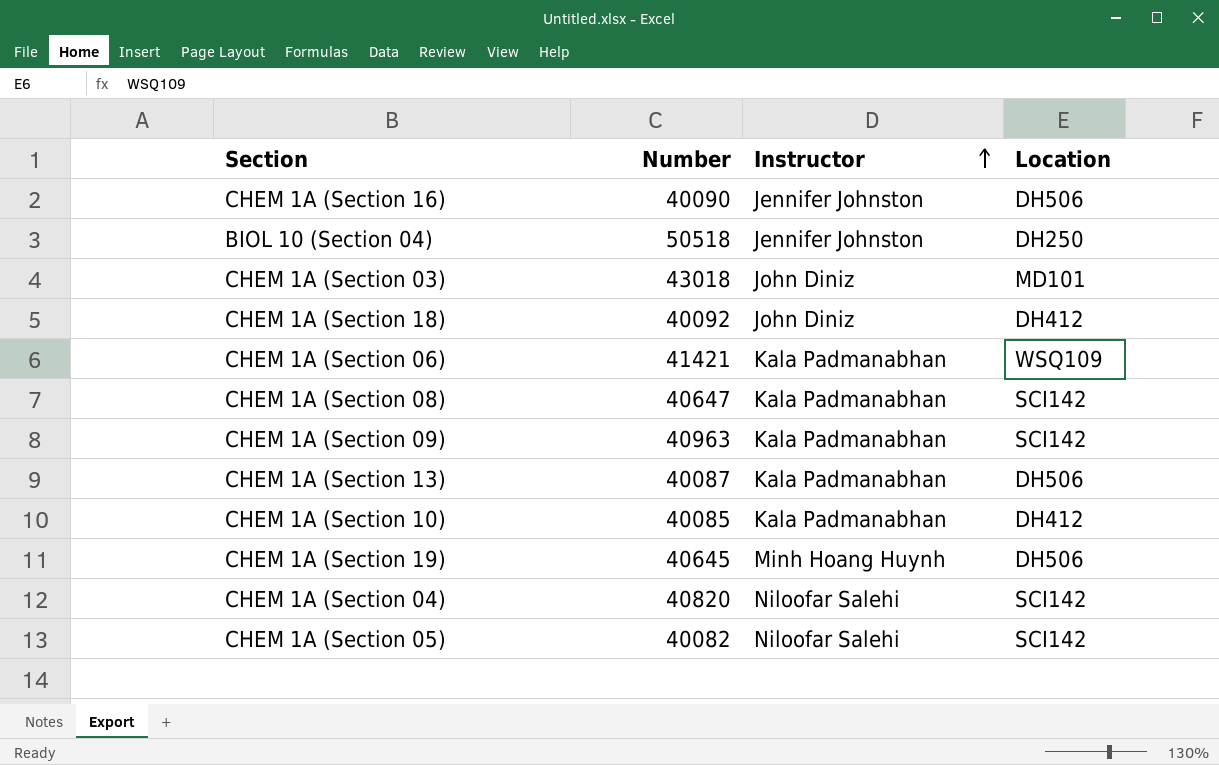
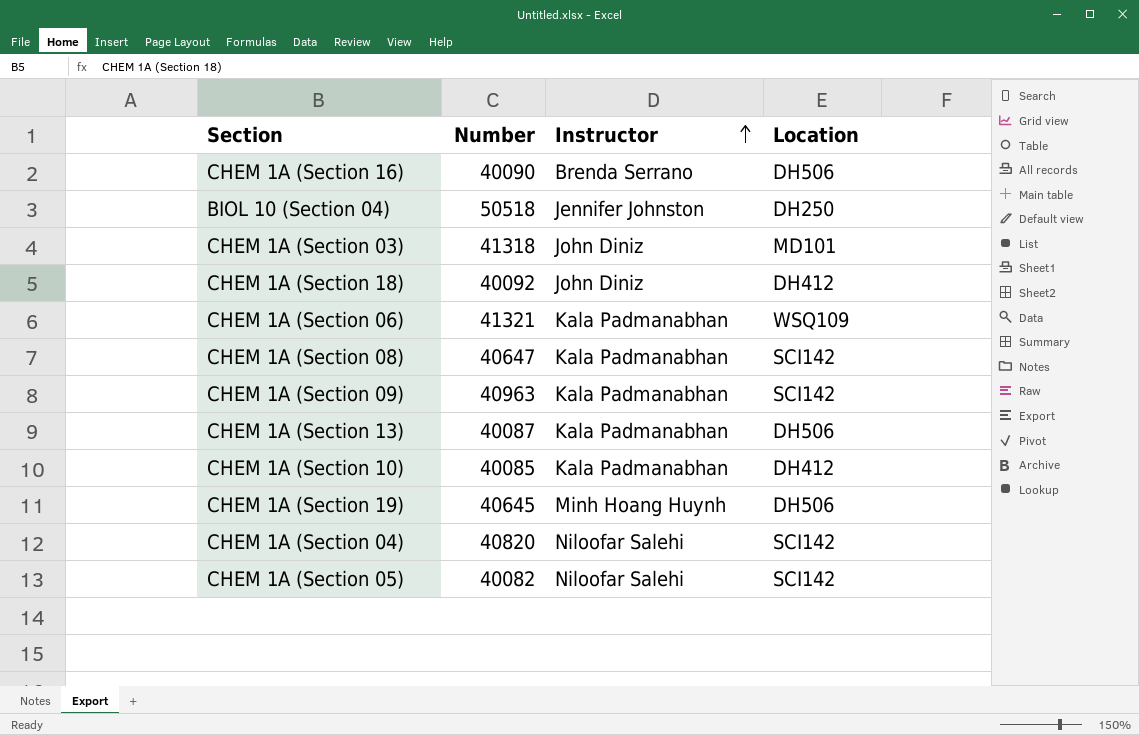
CHEM 1A (Section 16) | Instructor: Jennifer Johnston -> Brenda Serrano
CHEM 1A (Section 03) | Number: 43018 -> 41318
CHEM 1A (Section 06) | Number: 41421 -> 41321

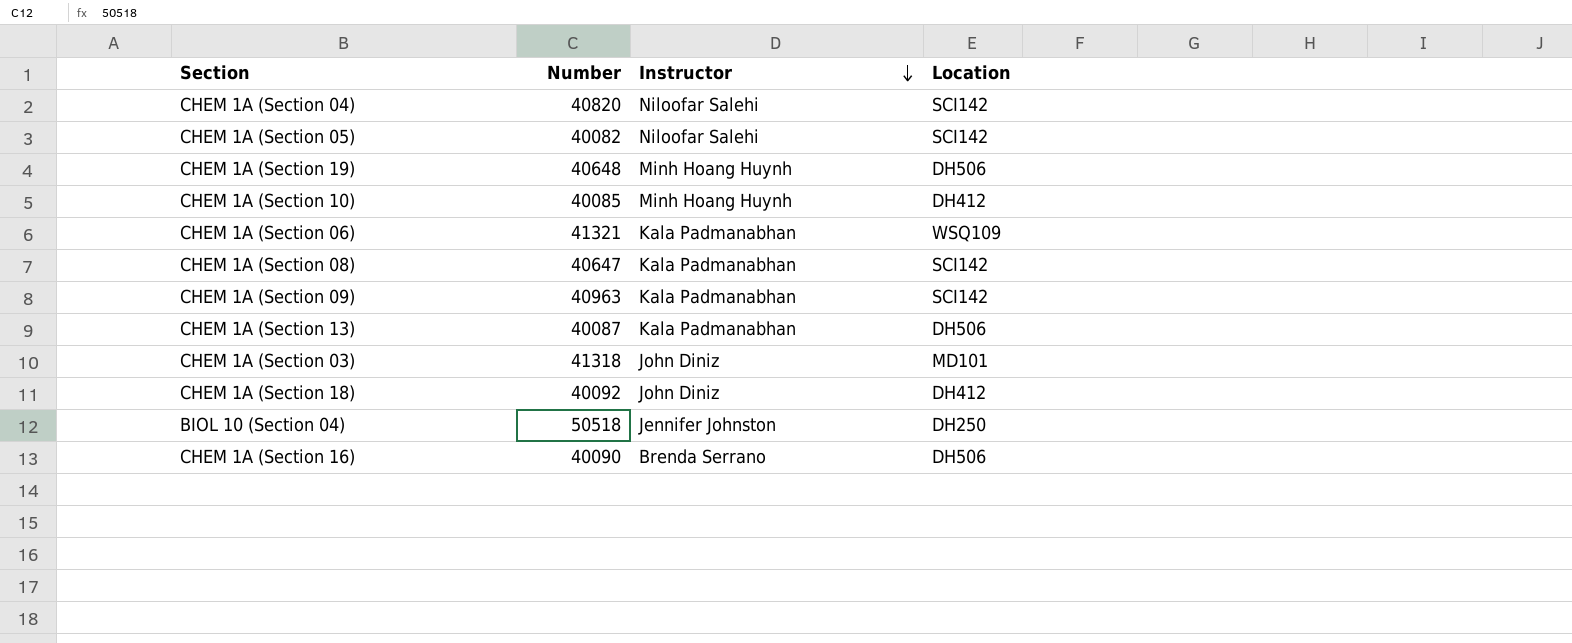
row order: Instructor ascending -> Instructor descending
CHEM 1A (Section 19) | Number: 40645 -> 40648
CHEM 1A (Section 10) | Instructor: Kala Padmanabhan -> Minh Hoang Huynh

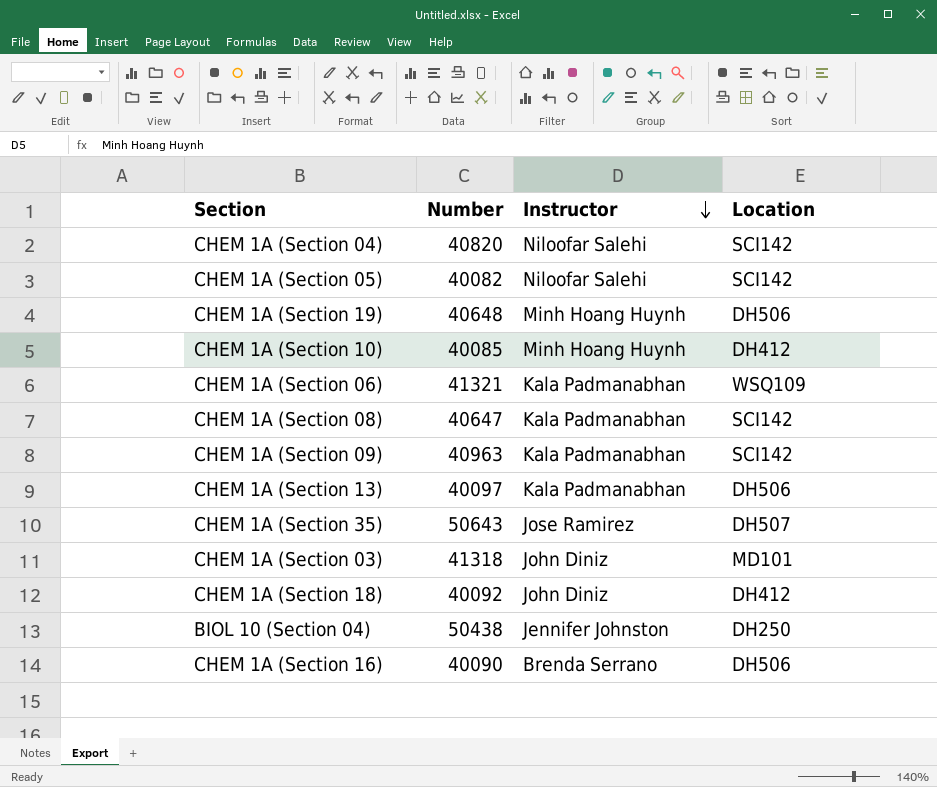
CHEM 1A (Section 13) | Number: 40087 -> 40097
row CHEM 1A (Section 35): none -> 50643 | Jose Ramirez | DH507
BIOL 10 (Section 04) | Number: 50518 -> 50438

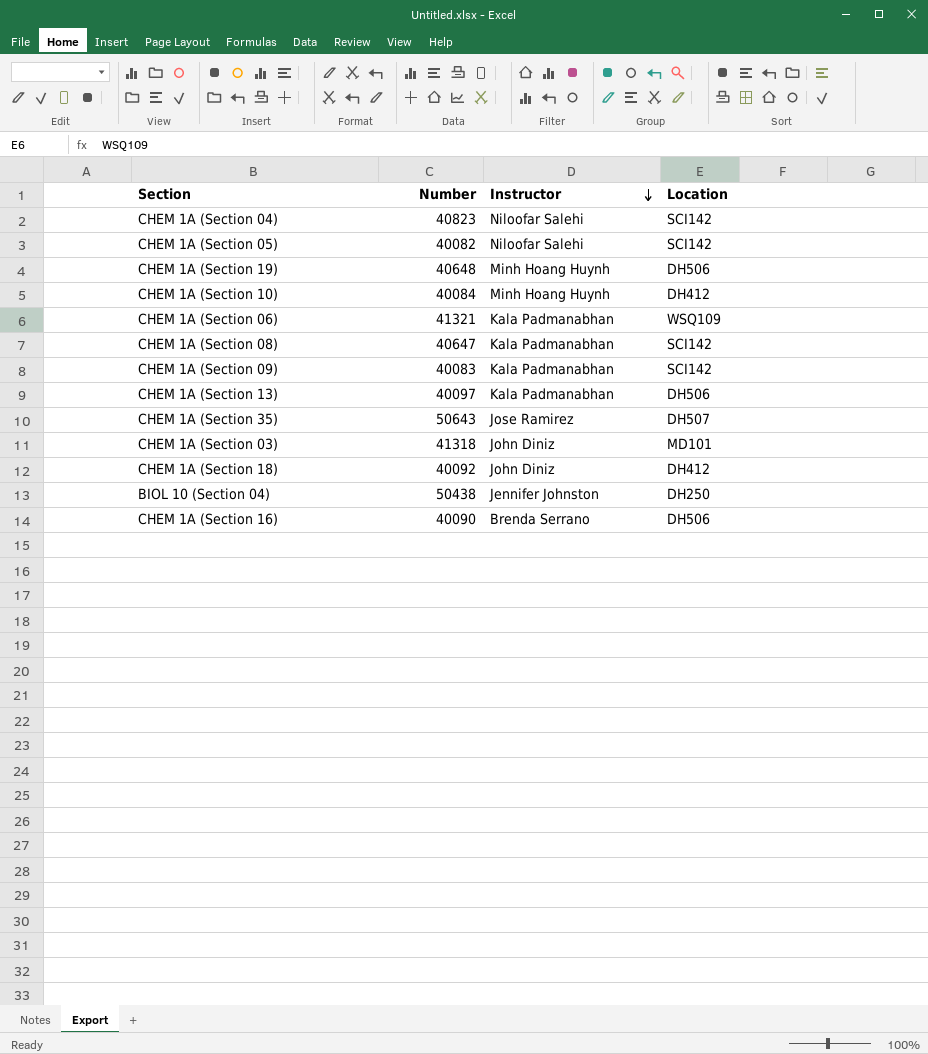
CHEM 1A (Section 04) | Number: 40820 -> 40823
CHEM 1A (Section 10) | Number: 40085 -> 40084
CHEM 1A (Section 09) | Number: 40963 -> 40083

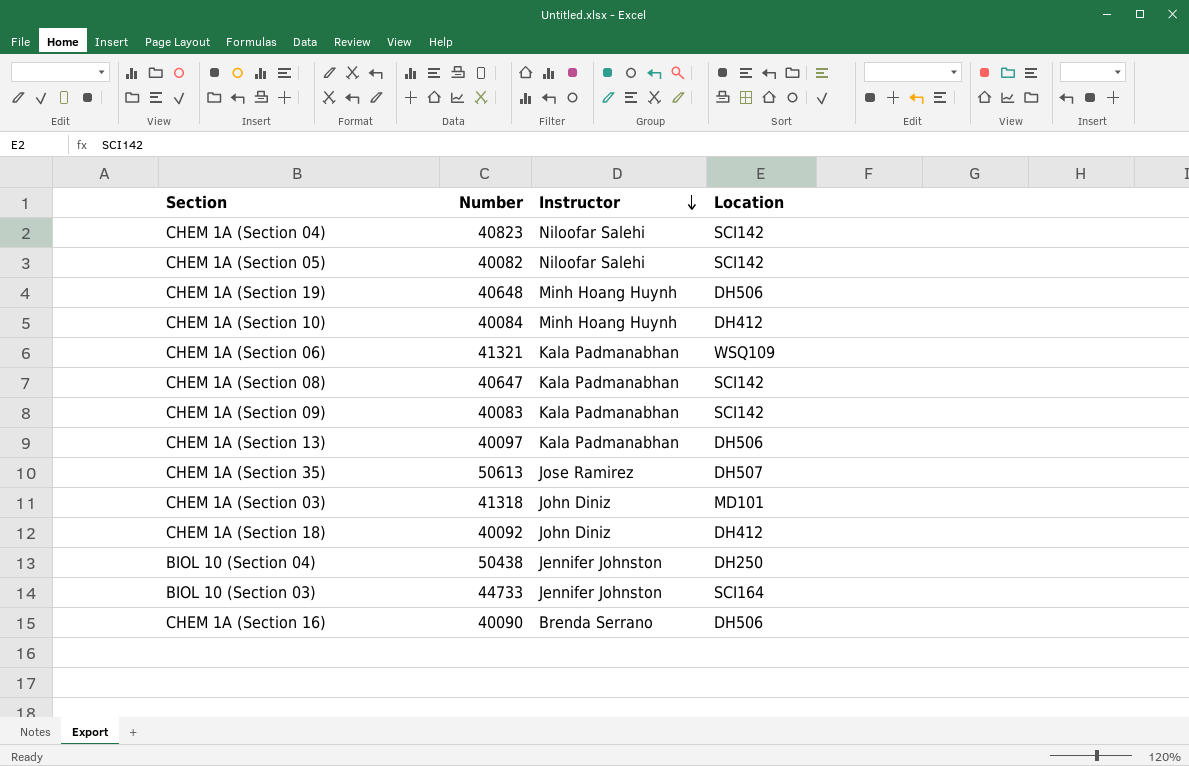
CHEM 1A (Section 35) | Number: 50643 -> 50613
row BIOL 10 (Section 03): none -> 44733 | Jennifer Johnston | SCI164

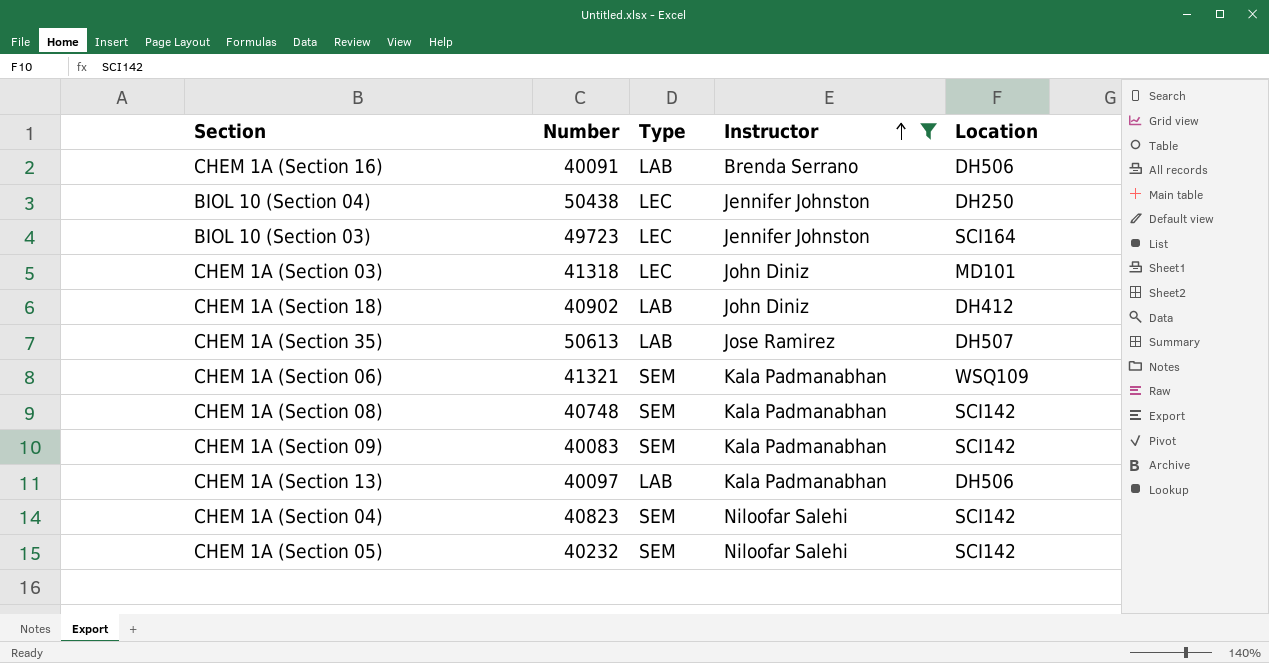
filter: none -> Instructor != Minh Hoang Huynh
row order: Instructor descending -> Instructor ascending
column Type | position: none -> 3
CHEM 1A (Section 16) | Number: 40090 -> 40091
BIOL 10 (Section 03) | Number: 44733 -> 49723
CHEM 1A (Section 18) | Number: 40092 -> 40902
CHEM 1A (Section 08) | Number: 40647 -> 40748
CHEM 1A (Section 05) | Number: 40082 -> 40232

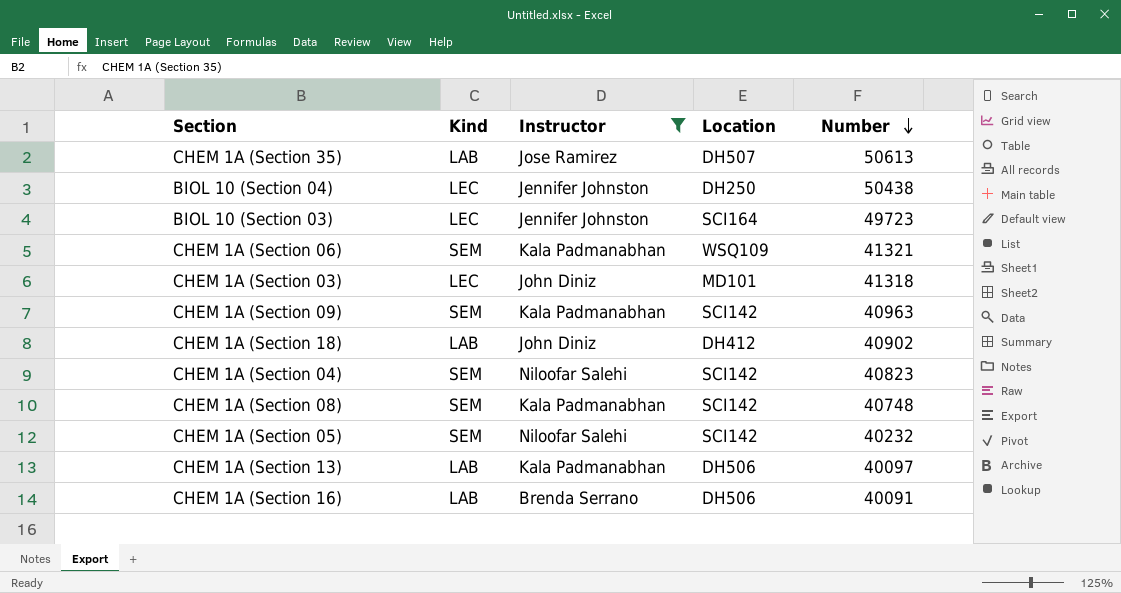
row order: Instructor ascending -> Number descending
column name: Type -> Kind
column Number | position: 2 -> 5
CHEM 1A (Section 09) | Number: 40083 -> 40963

